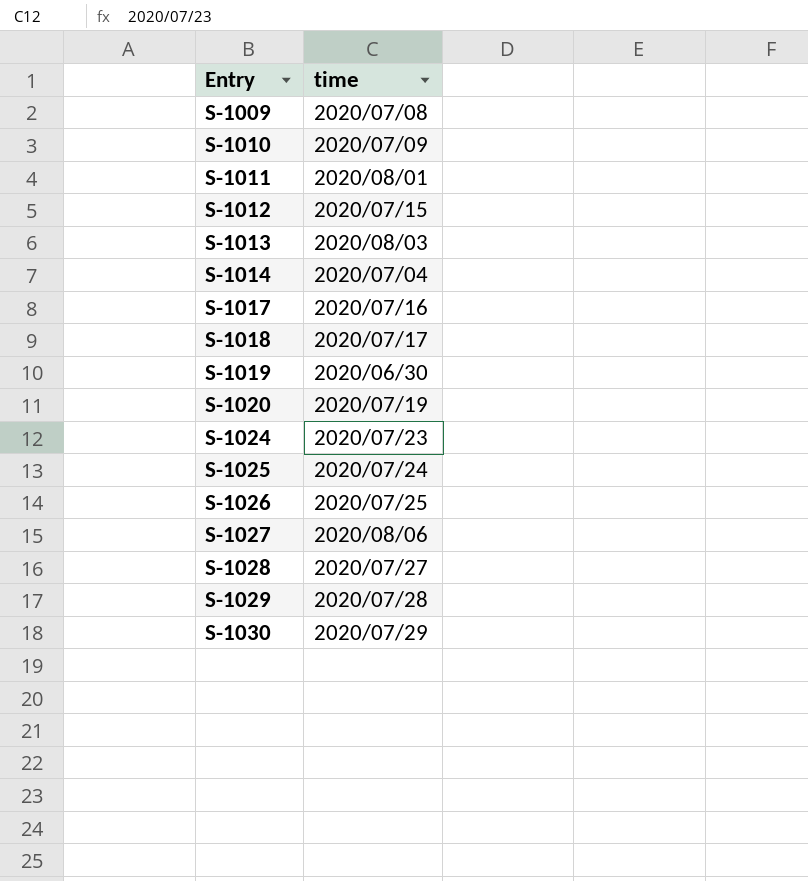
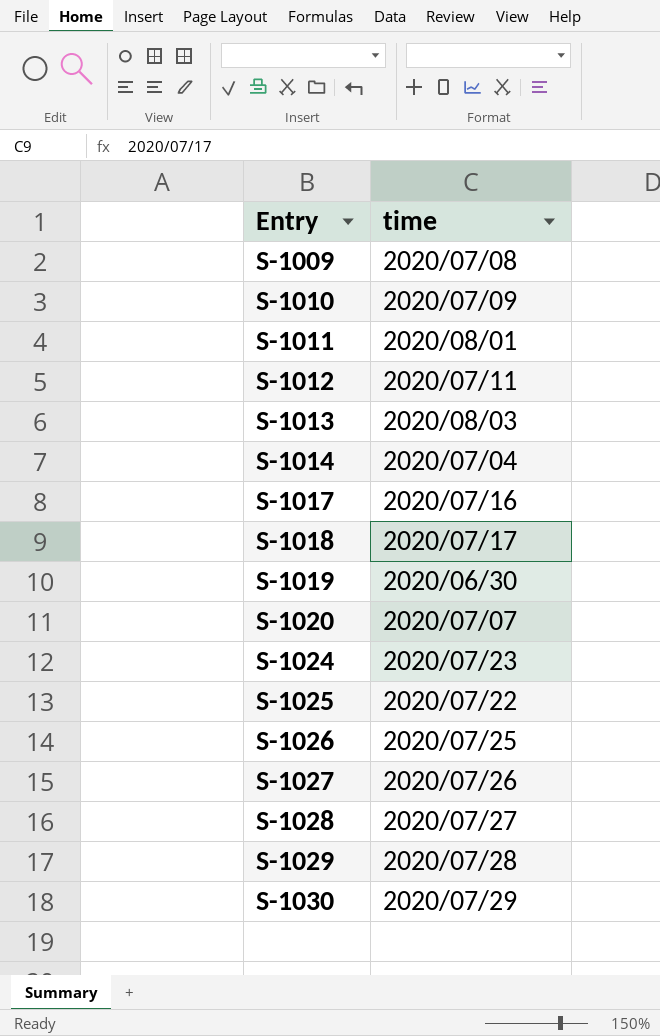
S-1012 | time: 2020/07/15 -> 2020/07/11
S-1020 | time: 2020/07/19 -> 2020/07/07
S-1025 | time: 2020/07/24 -> 2020/07/22
S-1027 | time: 2020/08/06 -> 2020/07/26

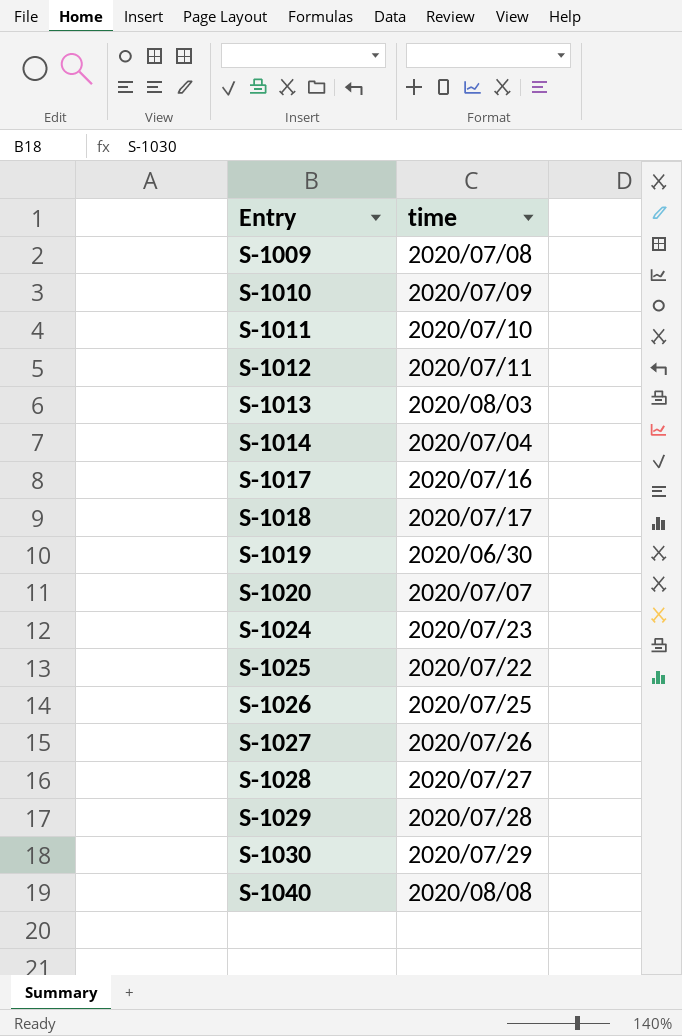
S-1011 | time: 2020/08/01 -> 2020/07/10
row S-1040: none -> 2020/08/08

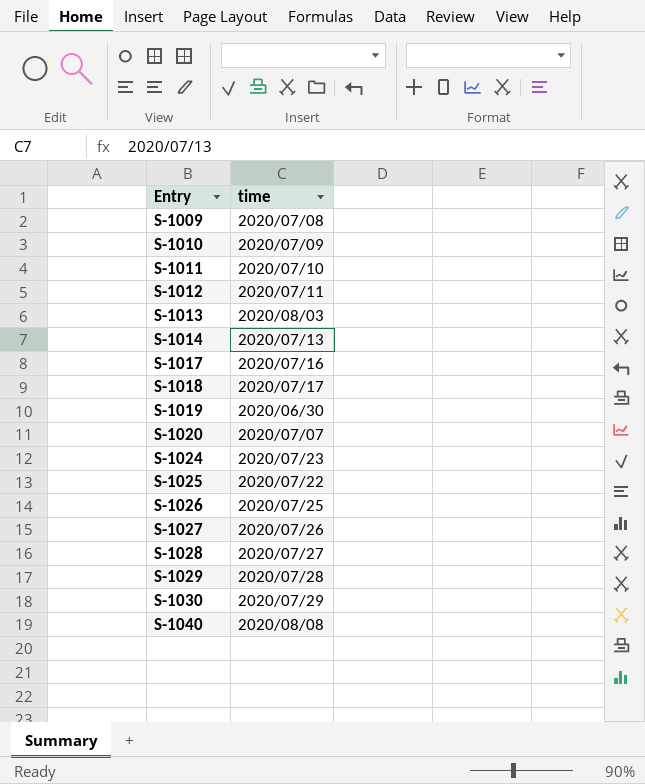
S-1014 | time: 2020/07/04 -> 2020/07/13

